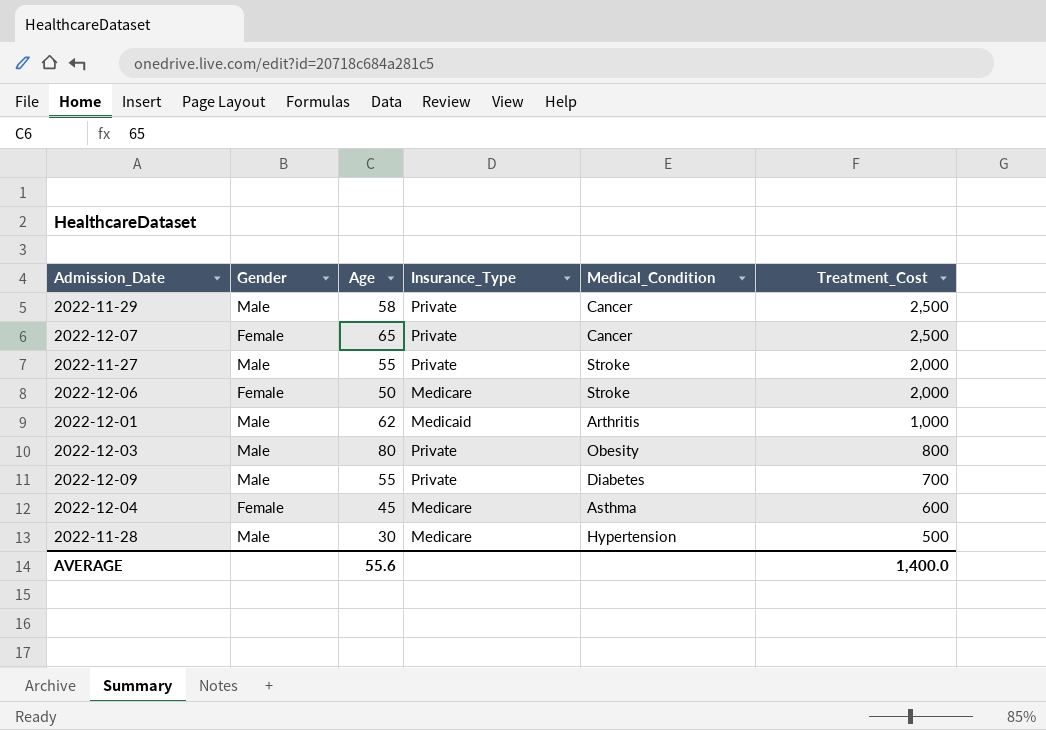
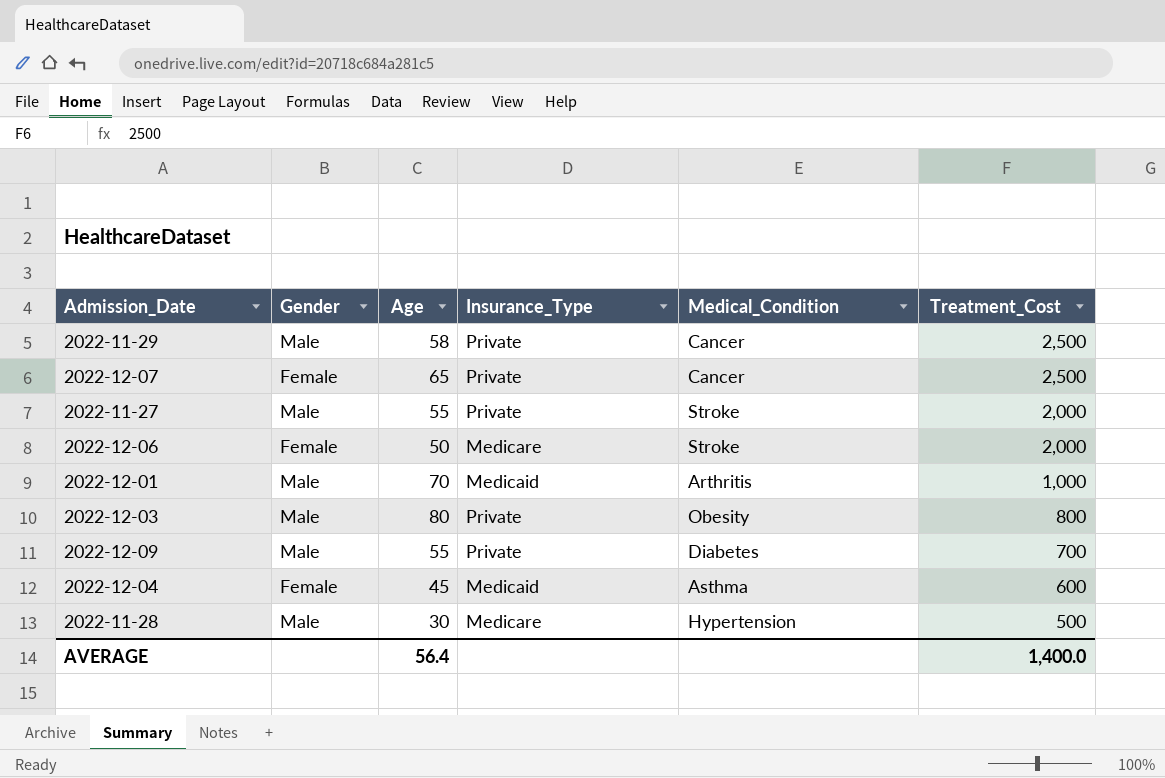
2022-12-01 | Age: 62 -> 70
2022-12-04 | Insurance_Type: Medicare -> Medicaid
AVERAGE | Age: 55.6 -> 56.4

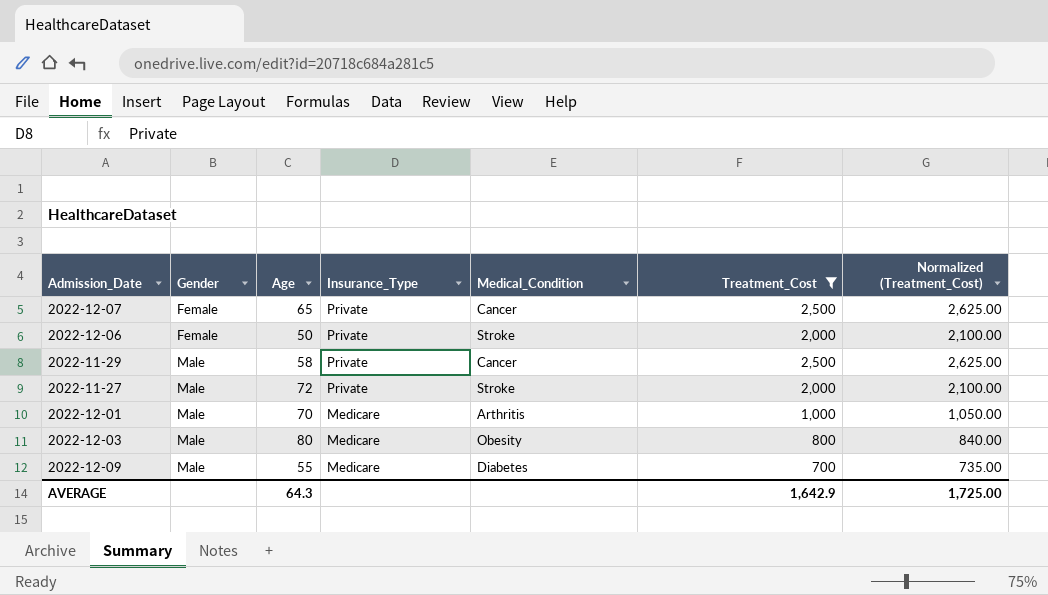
filter: none -> Treatment_Cost >= 700
row order: Treatment_Cost descending -> Gender ascending
column Normalized (Treatment_Cost) | formula: none -> [Treatment_Cost] * 1.05
2022-12-06 | Insurance_Type: Medicare -> Private
2022-11-27 | Age: 55 -> 72
2022-12-01 | Insurance_Type: Medicaid -> Medicare
2022-12-03 | Insurance_Type: Private -> Medicare
2022-12-09 | Insurance_Type: Private -> Medicare
AVERAGE | Age: 56.4 -> 64.3
AVERAGE | Treatment_Cost: 1,400.0 -> 1,642.9

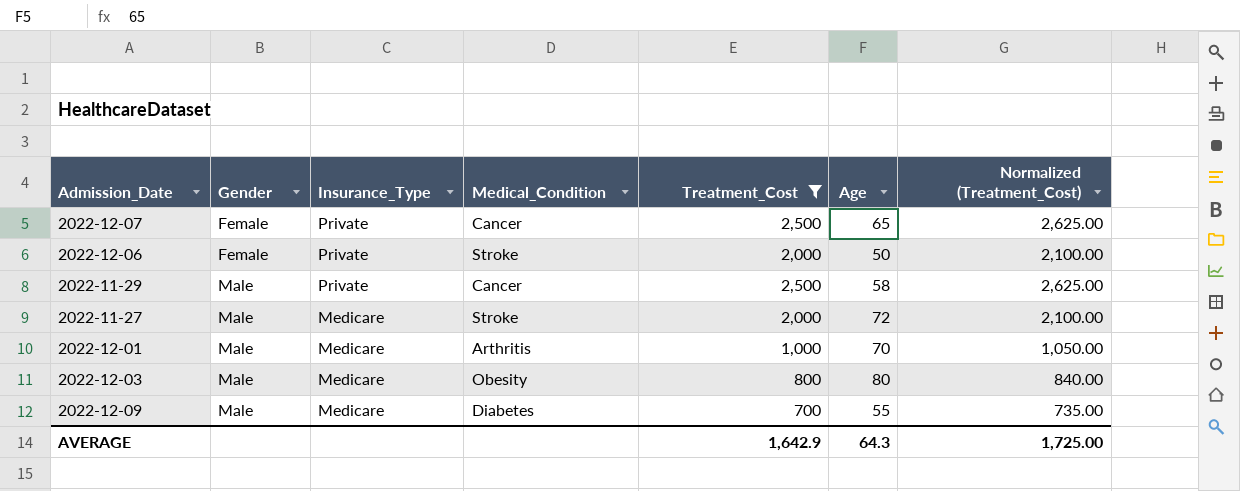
column Age | position: 3 -> 6
2022-11-27 | Insurance_Type: Private -> Medicare

